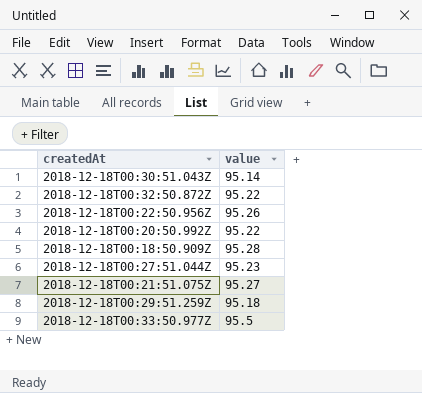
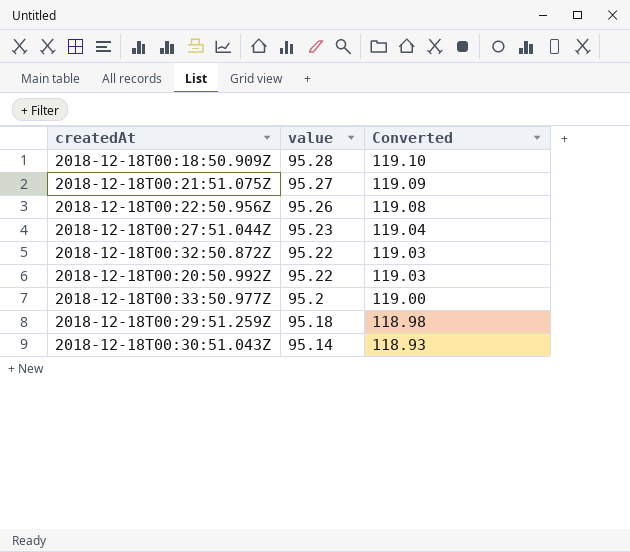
row order: none -> value descending
column Converted | formula: none -> [value] * 1.25
2018-12-18T00:33:50.977Z | value: 95.5 -> 95.2

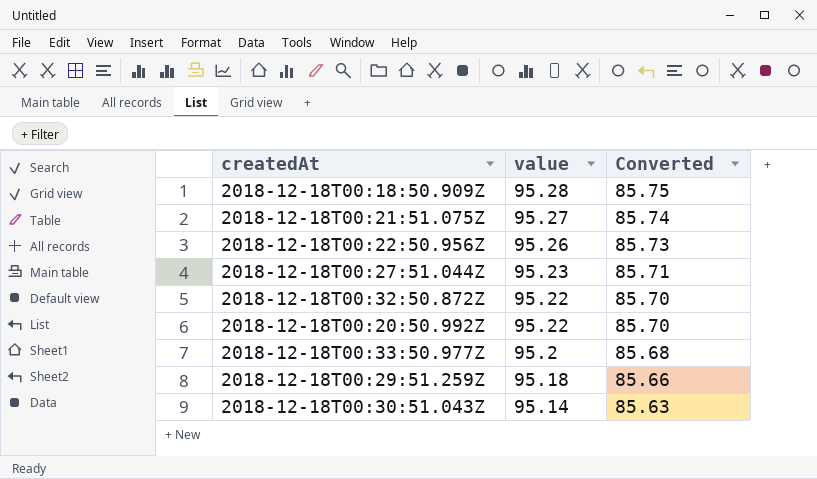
column Converted | formula: [value] * 1.25 -> [value] * 0.9

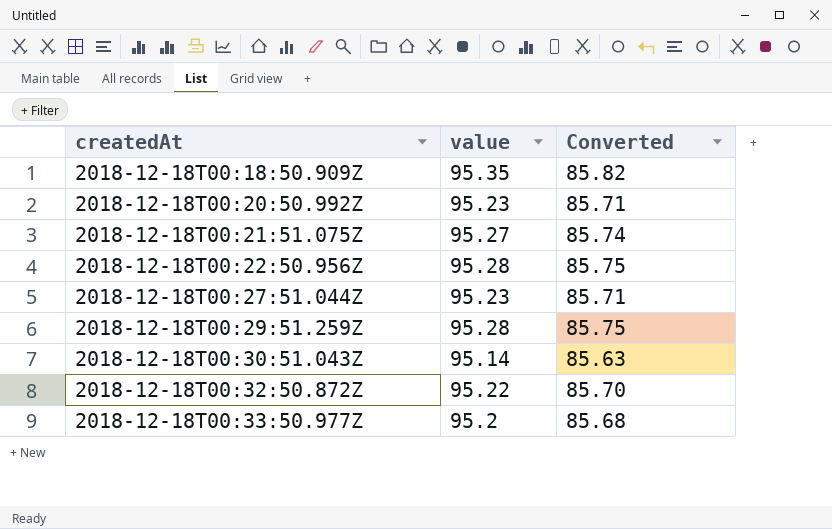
row order: value descending -> createdAt ascending
2018-12-18T00:18:50.909Z | value: 95.28 -> 95.35
2018-12-18T00:18:50.909Z | Converted: 85.75 -> 85.82
2018-12-18T00:20:50.992Z | value: 95.22 -> 95.23
2018-12-18T00:20:50.992Z | Converted: 85.70 -> 85.71
2018-12-18T00:22:50.956Z | value: 95.26 -> 95.28
2018-12-18T00:22:50.956Z | Converted: 85.73 -> 85.75
2018-12-18T00:29:51.259Z | value: 95.18 -> 95.28
2018-12-18T00:29:51.259Z | Converted: 85.66 -> 85.75

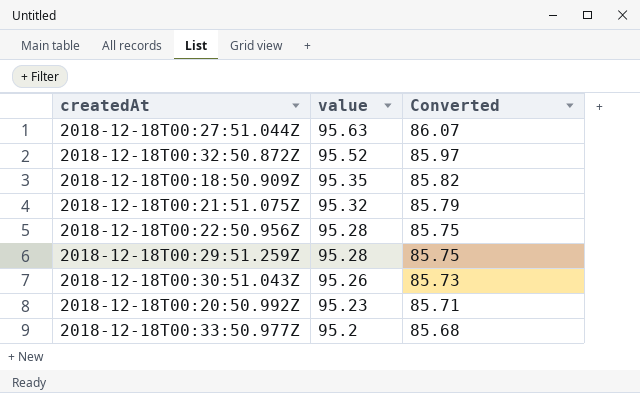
row order: createdAt ascending -> value descending
2018-12-18T00:27:51.044Z | value: 95.23 -> 95.63
2018-12-18T00:27:51.044Z | Converted: 85.71 -> 86.07
2018-12-18T00:32:50.872Z | value: 95.22 -> 95.52
2018-12-18T00:32:50.872Z | Converted: 85.70 -> 85.97
2018-12-18T00:21:51.075Z | value: 95.27 -> 95.32
2018-12-18T00:21:51.075Z | Converted: 85.74 -> 85.79
2018-12-18T00:30:51.043Z | value: 95.14 -> 95.26
2018-12-18T00:30:51.043Z | Converted: 85.63 -> 85.73

